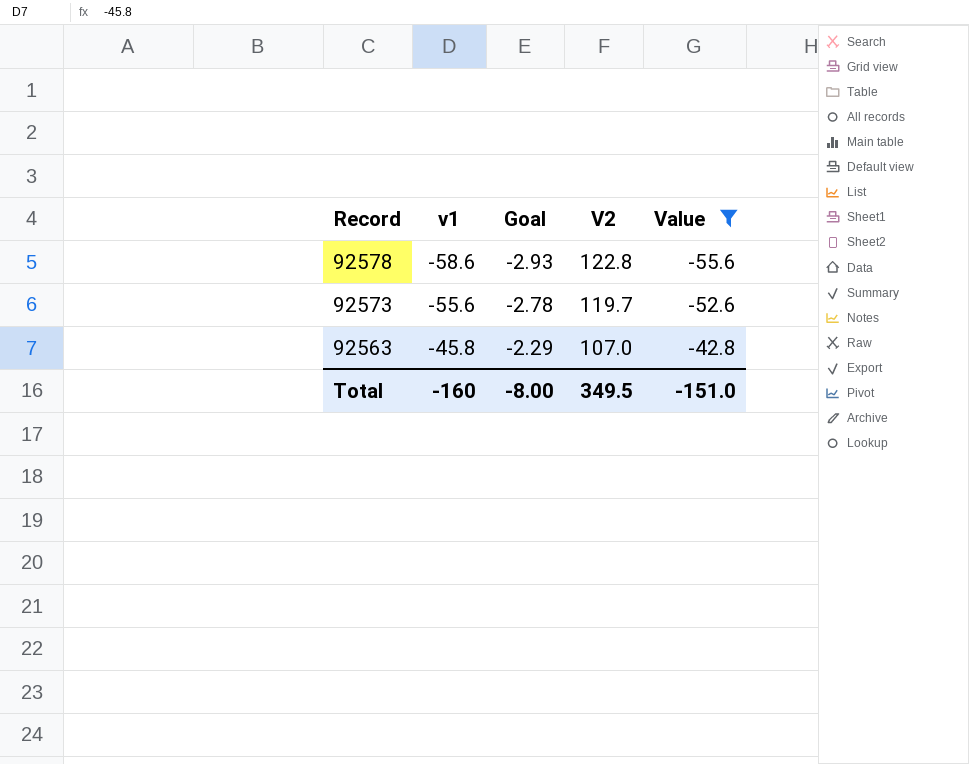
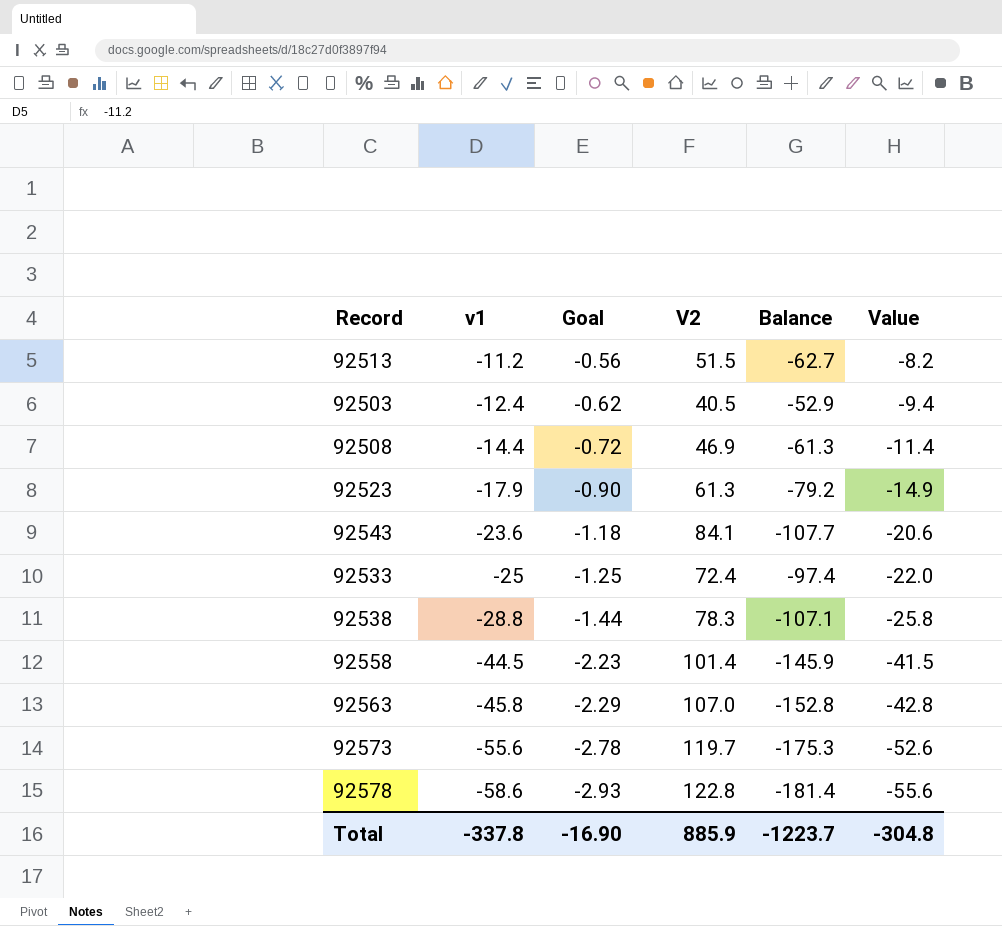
filter: Value <= -42.8 -> none
row order: Record descending -> v1 descending
column Balance | formula: none -> [v1] - [V2]
Total | v1: -160 -> -337.8
Total | Goal: -8.00 -> -16.90
Total | V2: 349.5 -> 885.9
Total | Value: -151.0 -> -304.8

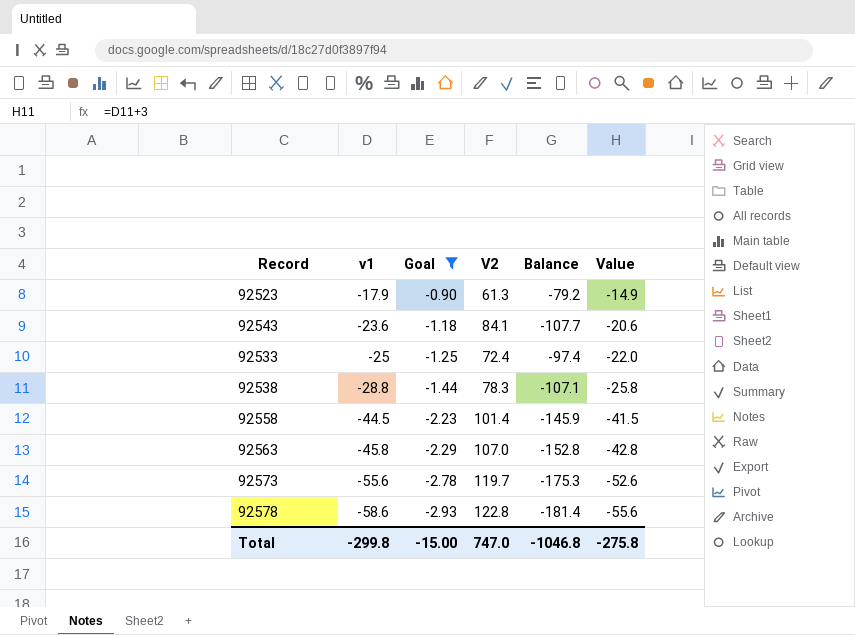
filter: none -> Goal <= -0.90
Total | v1: -337.8 -> -299.8
Total | Goal: -16.90 -> -15.00
Total | V2: 885.9 -> 747.0
Total | Balance: -1223.7 -> -1046.8
Total | Value: -304.8 -> -275.8

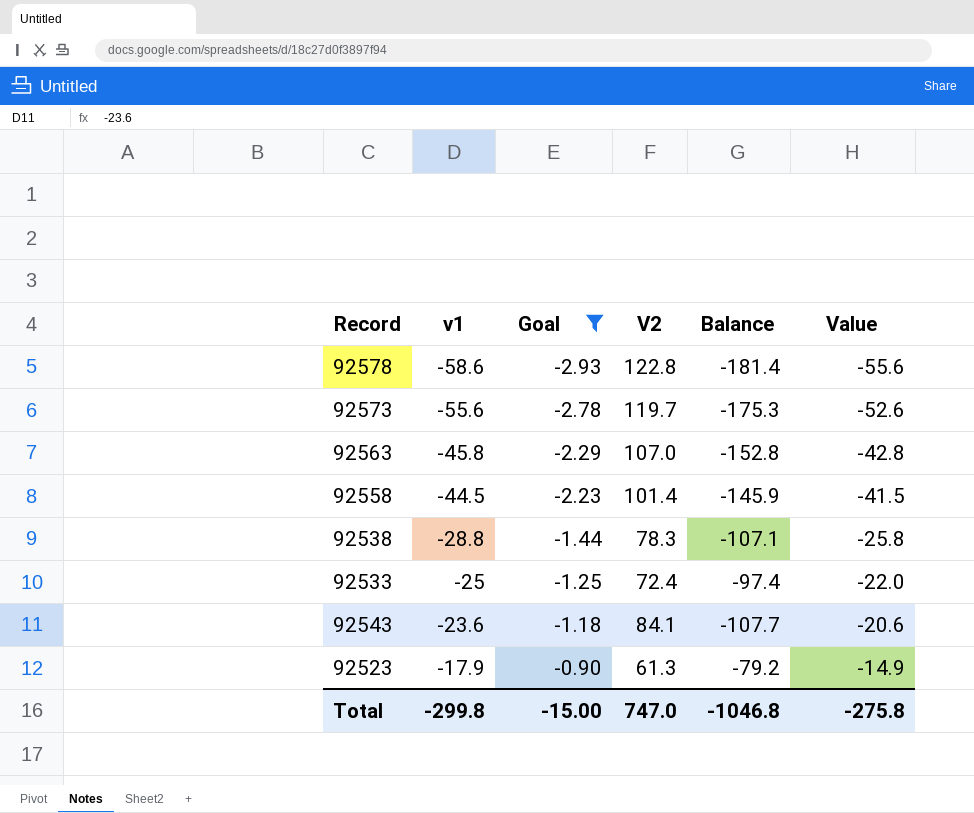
row order: v1 descending -> v1 ascending

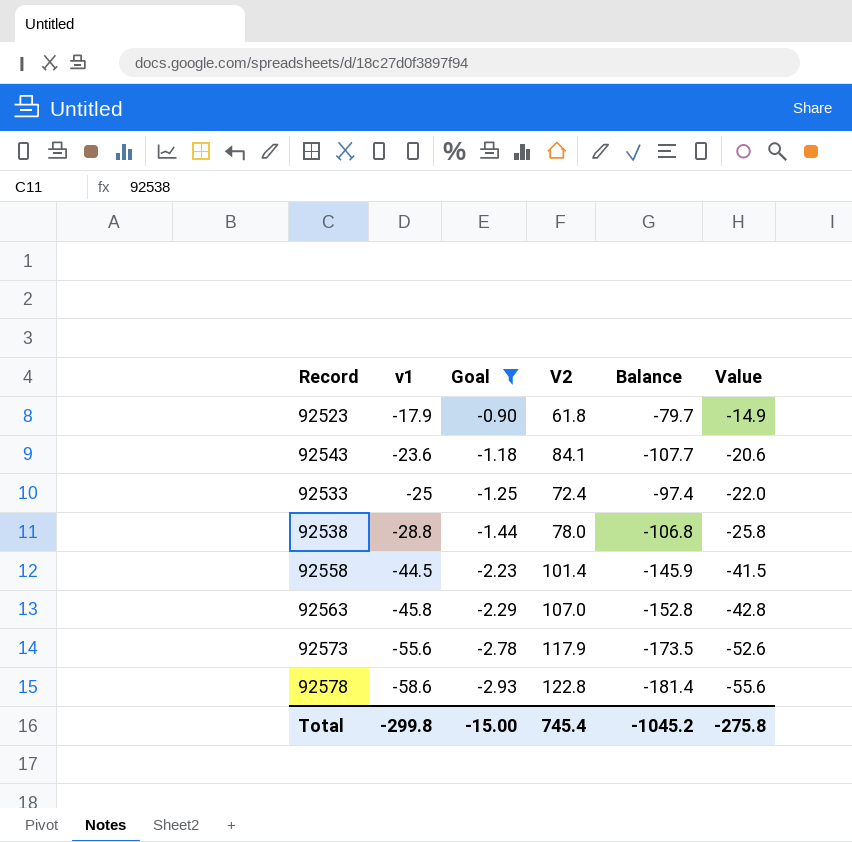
row order: v1 ascending -> v1 descending
92523 | V2: 61.3 -> 61.8
92523 | Balance: -79.2 -> -79.7
92538 | V2: 78.3 -> 78.0
92538 | Balance: -107.1 -> -106.8
92573 | V2: 119.7 -> 117.9
92573 | Balance: -175.3 -> -173.5
Total | V2: 747.0 -> 745.4
Total | Balance: -1046.8 -> -1045.2

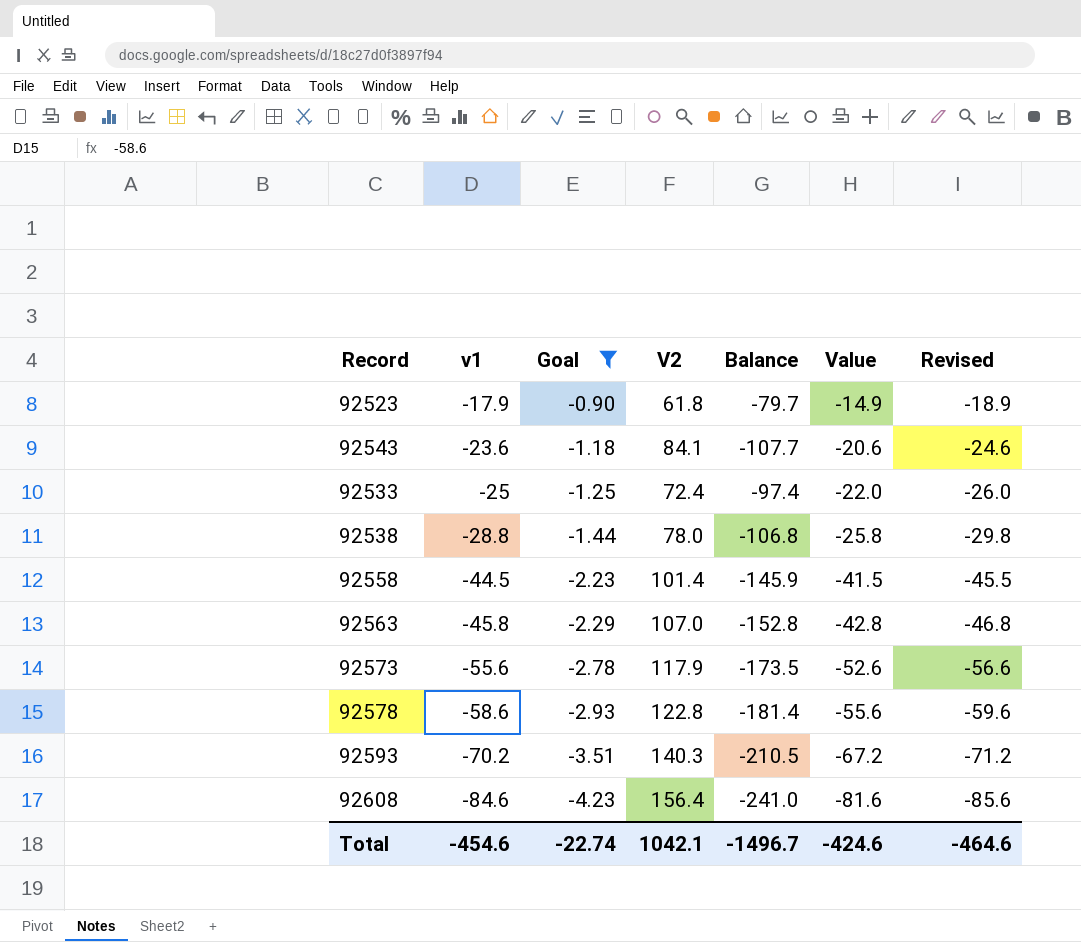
column Revised | formula: none -> [v1] - 1
row 92593: none -> -70.2 | -3.51 | 140.3 | -210.5 | -67.2 | -71.2
row 92608: none -> -84.6 | -4.23 | 156.4 | -241.0 | -81.6 | -85.6
Total | v1: -299.8 -> -454.6
Total | Goal: -15.00 -> -22.74
Total | V2: 745.4 -> 1042.1
Total | Balance: -1045.2 -> -1496.7
Total | Value: -275.8 -> -424.6

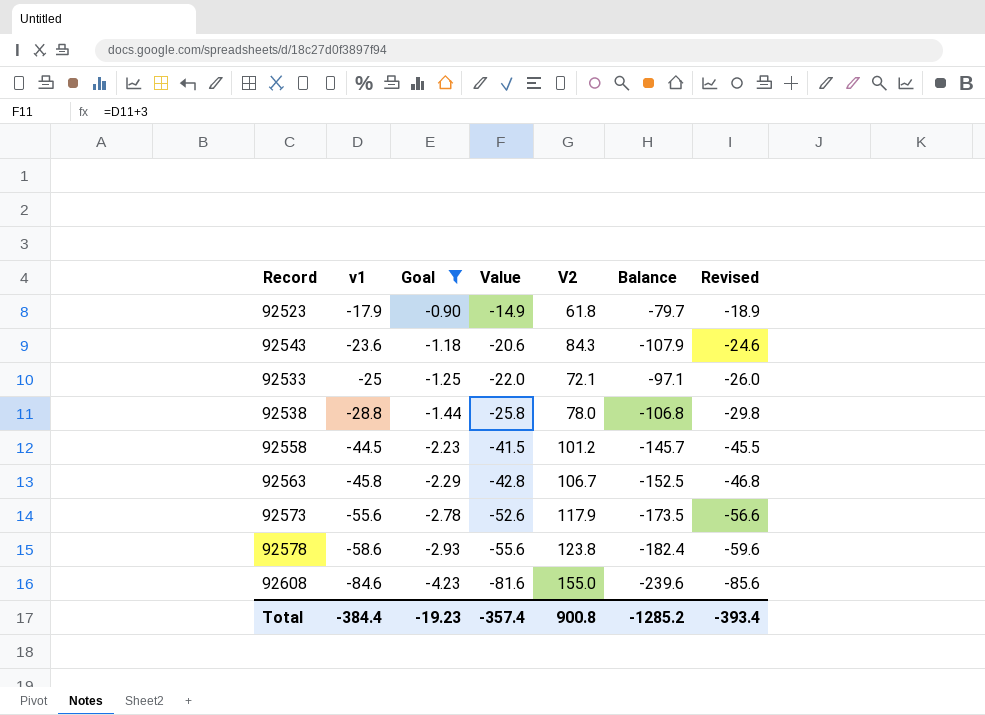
column Value | position: 6 -> 4
row 92593: -70.2 | -3.51 | 140.3 | -210.5 | -67.2 | -71.2 -> none
92543 | V2: 84.1 -> 84.3
92543 | Balance: -107.7 -> -107.9
92533 | V2: 72.4 -> 72.1
92533 | Balance: -97.4 -> -97.1
92558 | V2: 101.4 -> 101.2
92558 | Balance: -145.9 -> -145.7
92563 | V2: 107.0 -> 106.7
92563 | Balance: -152.8 -> -152.5
92578 | V2: 122.8 -> 123.8
92578 | Balance: -181.4 -> -182.4
92608 | V2: 156.4 -> 155.0
92608 | Balance: -241.0 -> -239.6
Total | v1: -454.6 -> -384.4
Total | Goal: -22.74 -> -19.23
Total | Value: -424.6 -> -357.4
Total | V2: 1042.1 -> 900.8
Total | Balance: -1496.7 -> -1285.2
Total | Revised: -464.6 -> -393.4

